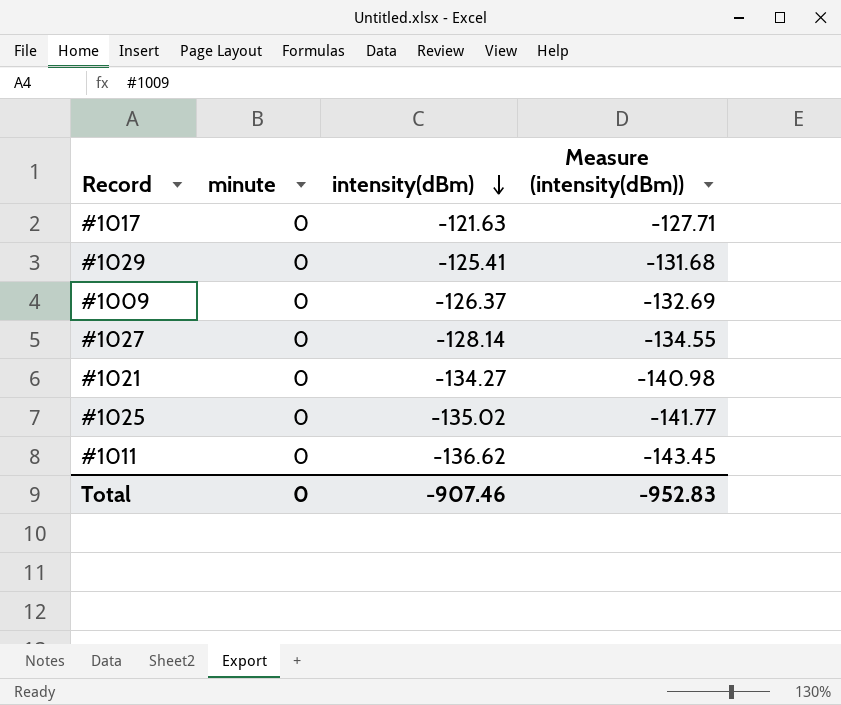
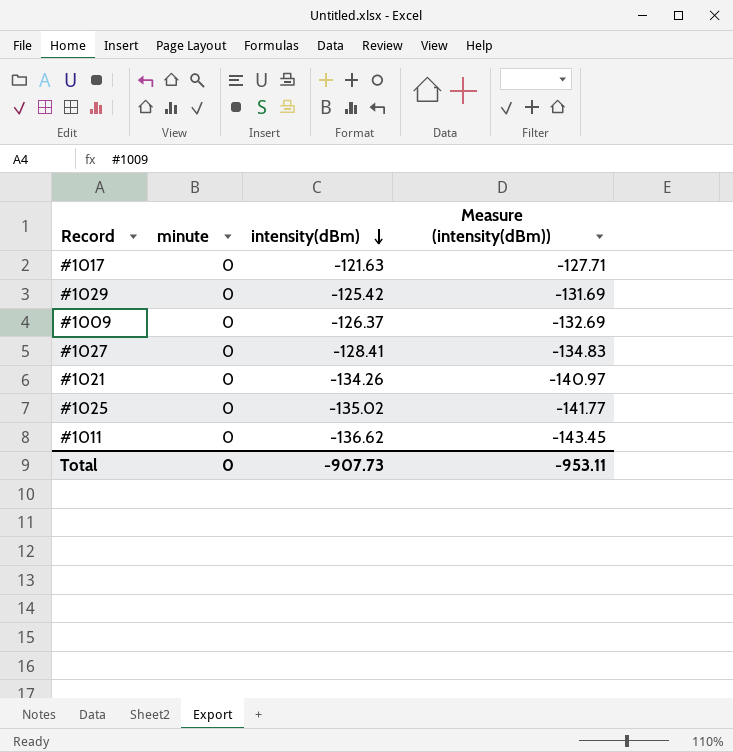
#1029 | intensity(dBm): -125.41 -> -125.42
#1029 | Measure (intensity(dBm)): -131.68 -> -131.69
#1027 | intensity(dBm): -128.14 -> -128.41
#1027 | Measure (intensity(dBm)): -134.55 -> -134.83
#1021 | intensity(dBm): -134.27 -> -134.26
#1021 | Measure (intensity(dBm)): -140.98 -> -140.97
Total | intensity(dBm): -907.46 -> -907.73
Total | Measure (intensity(dBm)): -952.83 -> -953.11

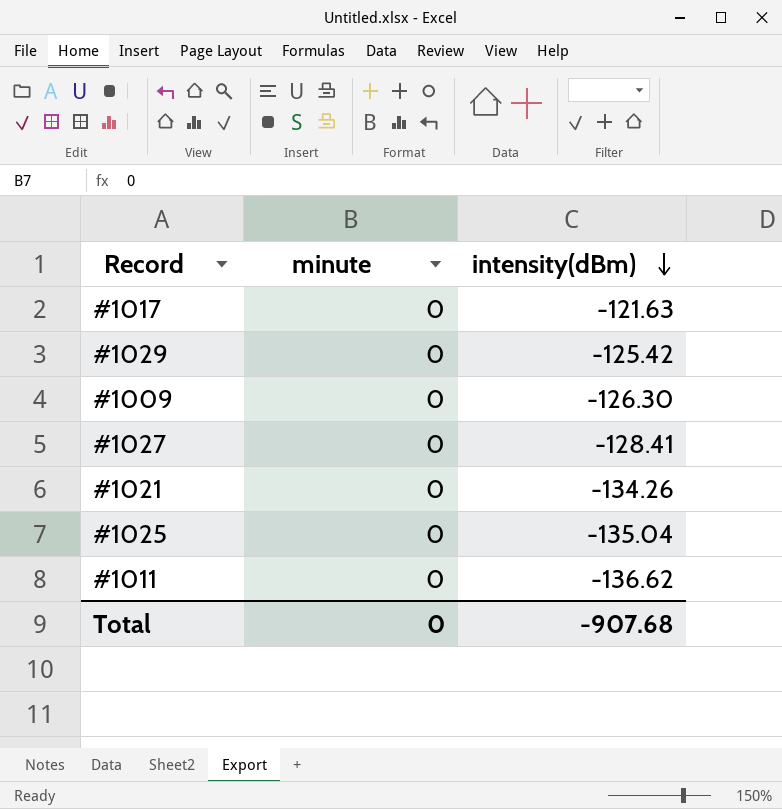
column Measure (intensity(dBm)) | formula: [intensity(dBm)] * 1.05 -> none
#1009 | intensity(dBm): -126.37 -> -126.30
#1025 | intensity(dBm): -135.02 -> -135.04
Total | intensity(dBm): -907.73 -> -907.68

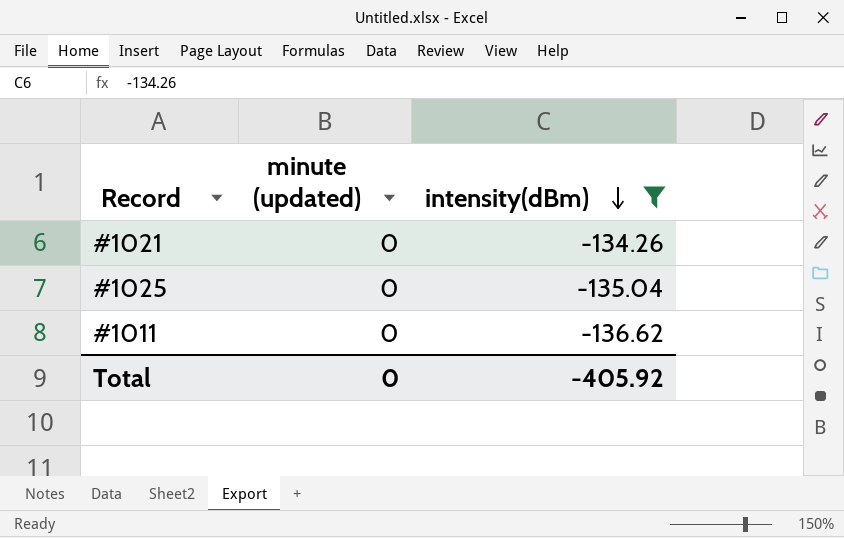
filter: none -> intensity(dBm) <= -134.26
column name: minute -> minute (updated)
Total | intensity(dBm): -907.68 -> -405.92

